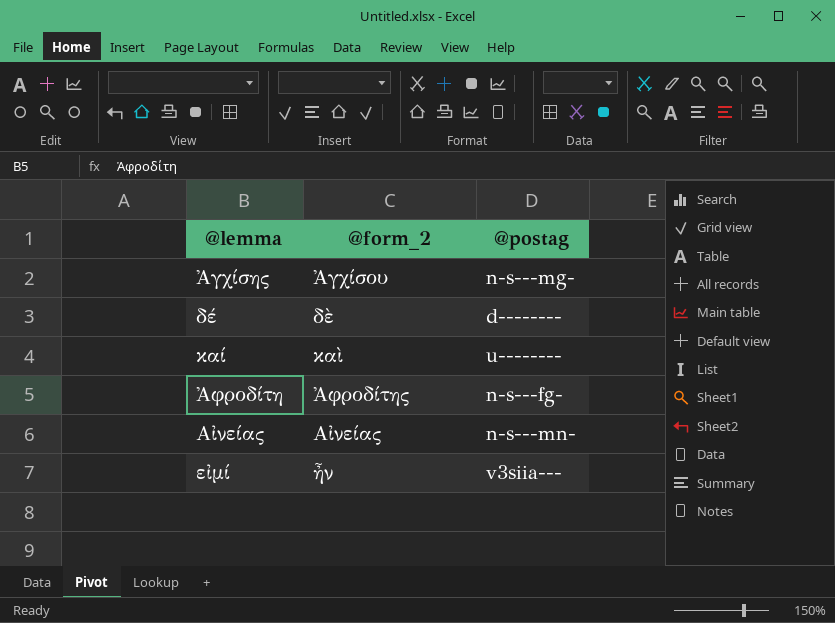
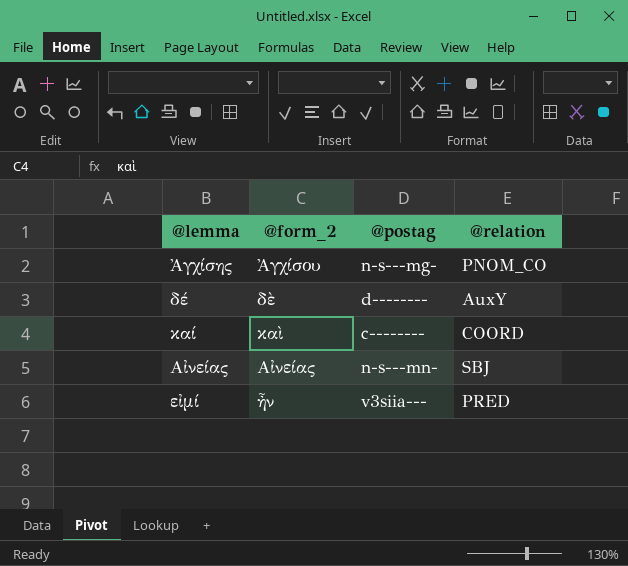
column @relation | position: none -> 4
row Ἀφροδίτη: Ἀφροδίτης | n-s---fg- -> none
καί | @postag: u-------- -> c--------

